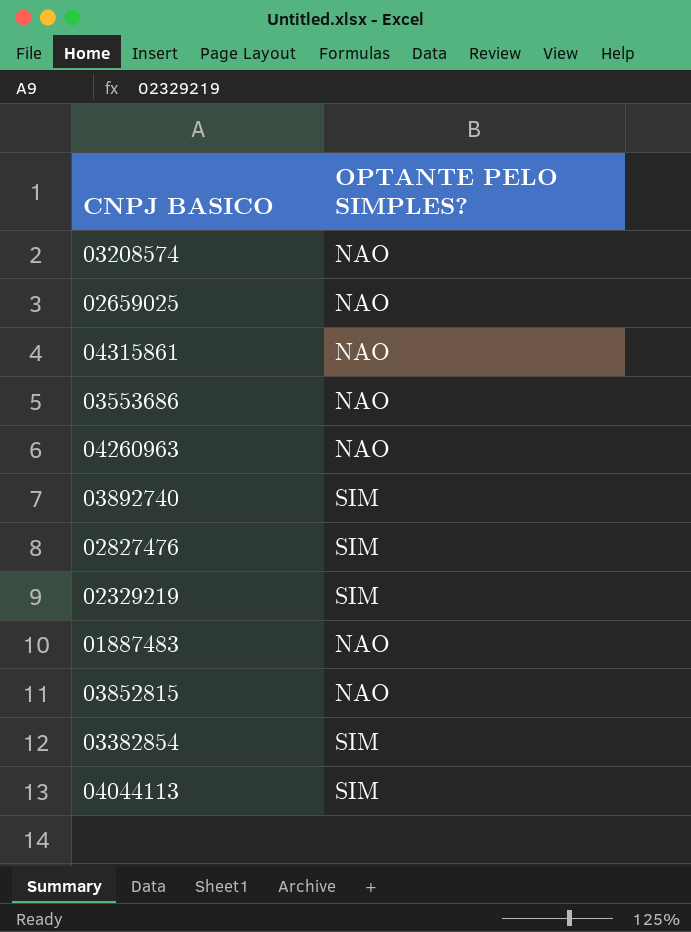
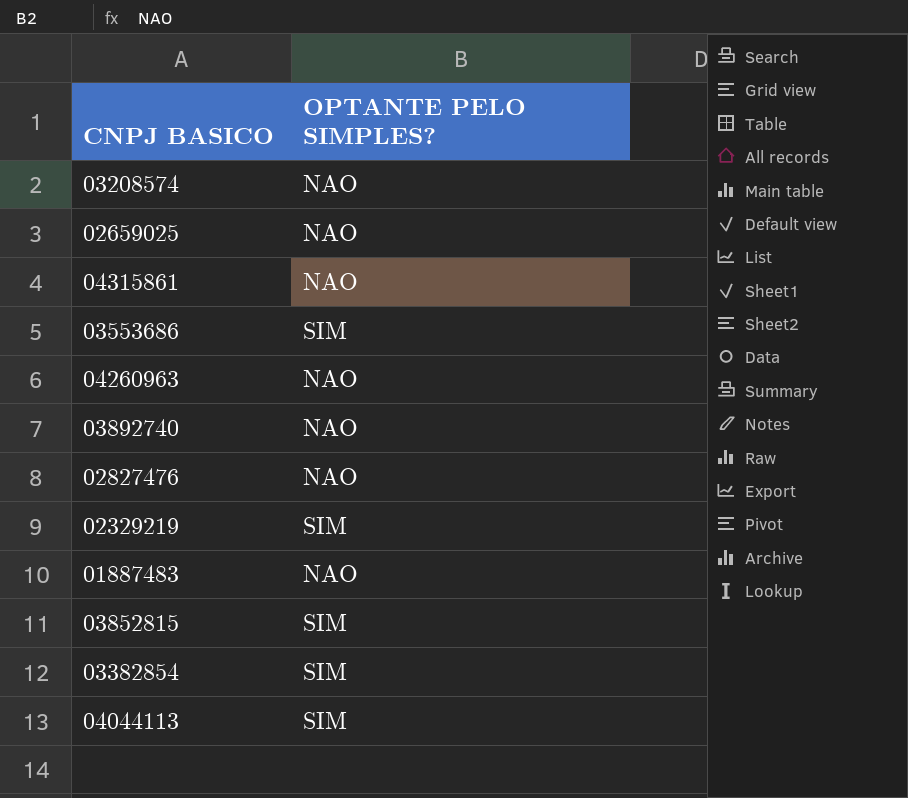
03553686 | OPTANTE PELO SIMPLES?: NAO -> SIM
03892740 | OPTANTE PELO SIMPLES?: SIM -> NAO
02827476 | OPTANTE PELO SIMPLES?: SIM -> NAO
03852815 | OPTANTE PELO SIMPLES?: NAO -> SIM

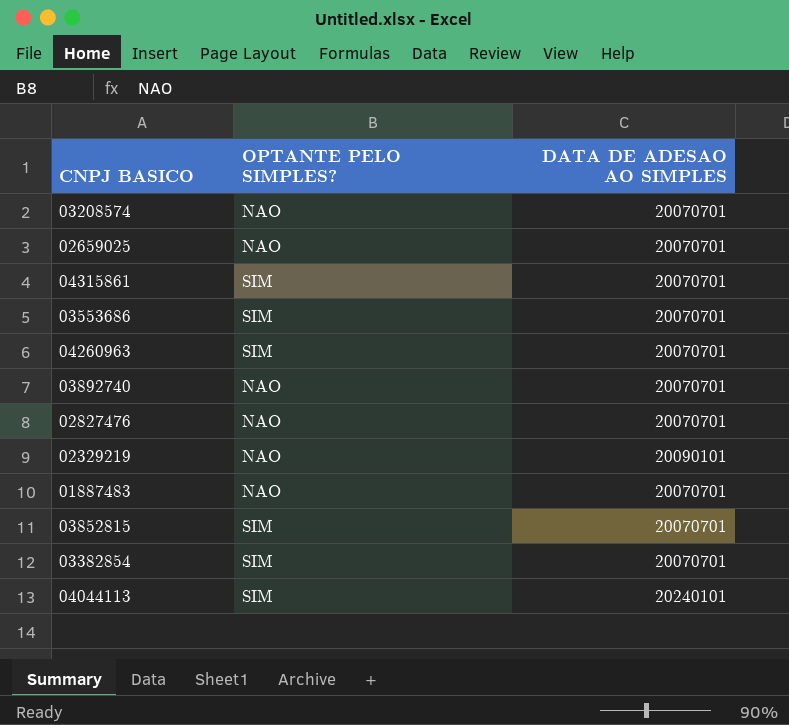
column DATA DE ADESAO AO SIMPLES | position: none -> 3
04315861 | OPTANTE PELO SIMPLES?: NAO -> SIM
04260963 | OPTANTE PELO SIMPLES?: NAO -> SIM
02329219 | OPTANTE PELO SIMPLES?: SIM -> NAO

